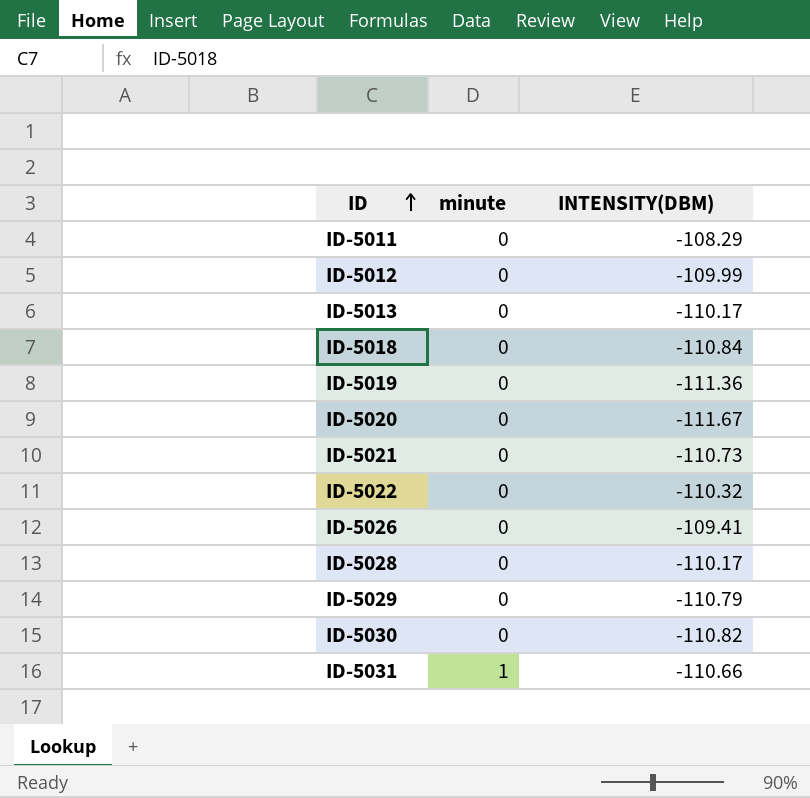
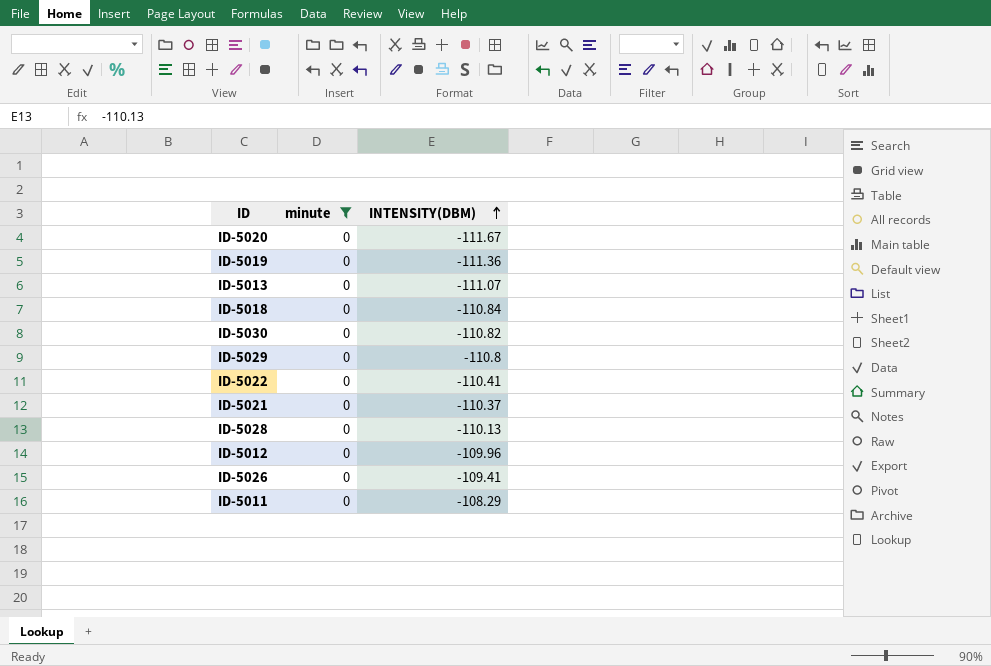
filter: none -> minute = 0
row order: ID ascending -> INTENSITY(DBM) ascending
ID-5013 | INTENSITY(DBM): -110.17 -> -111.07
ID-5029 | INTENSITY(DBM): -110.79 -> -110.8
ID-5022 | INTENSITY(DBM): -110.32 -> -110.41
ID-5021 | INTENSITY(DBM): -110.73 -> -110.37
ID-5028 | INTENSITY(DBM): -110.17 -> -110.13
ID-5012 | INTENSITY(DBM): -109.99 -> -109.96

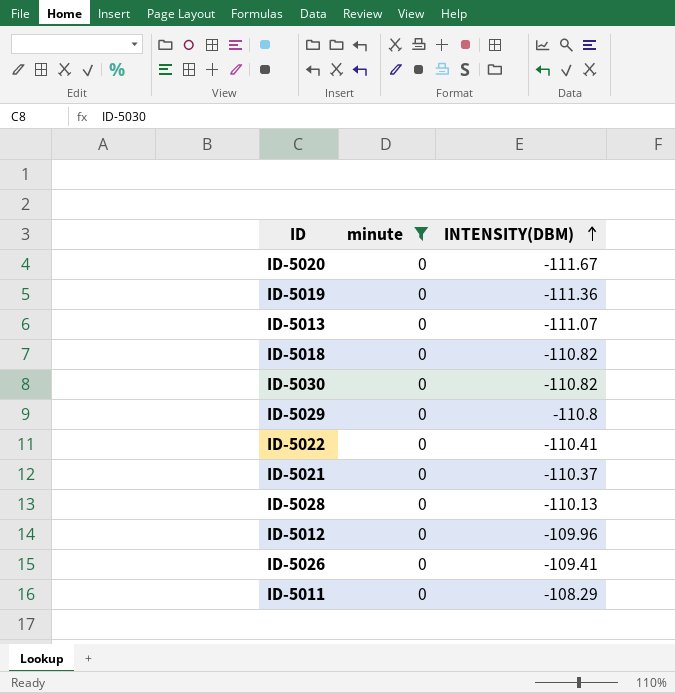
ID-5018 | INTENSITY(DBM): -110.84 -> -110.82

